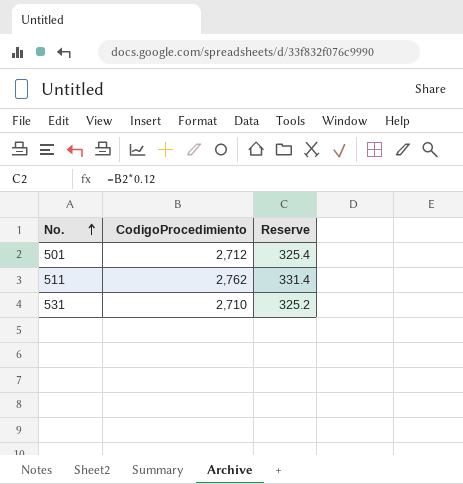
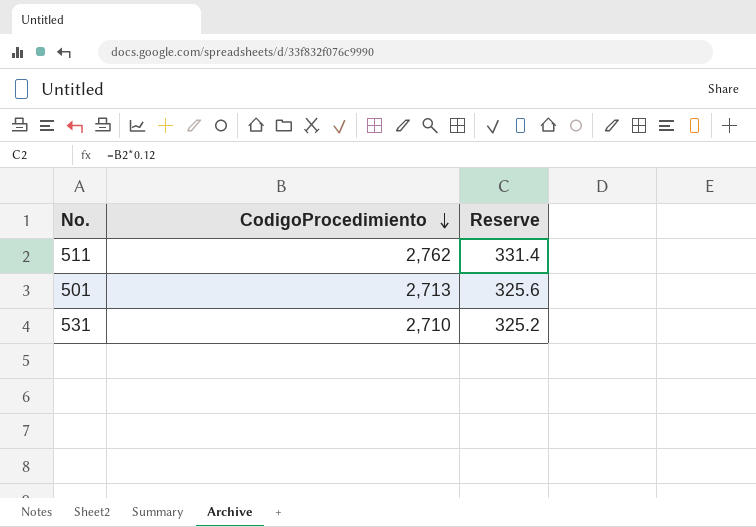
row order: No. ascending -> CodigoProcedimiento descending
501 | CodigoProcedimiento: 2,712 -> 2,713
501 | Reserve: 325.4 -> 325.6

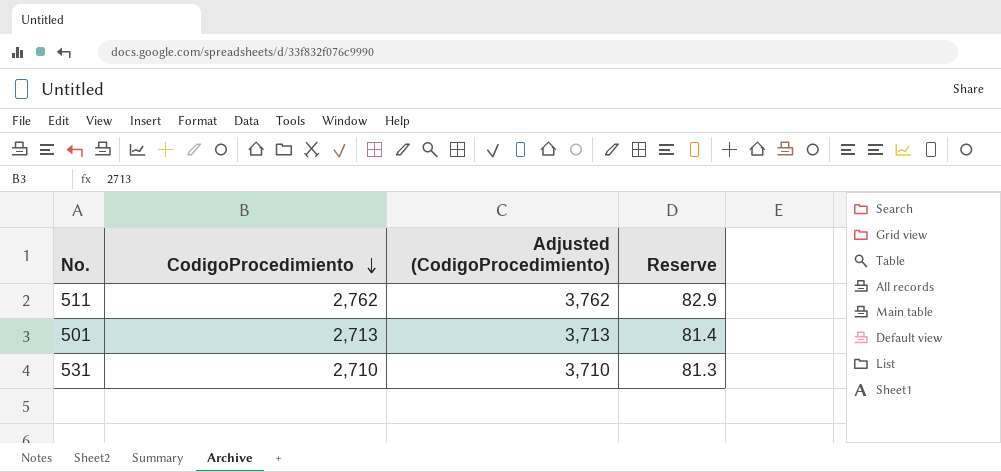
column Adjusted (CodigoProcedimiento) | formula: none -> [CodigoProcedimiento] + 1000
column Reserve | formula: [CodigoProcedimiento] * 0.12 -> [CodigoProcedimiento] * 0.03

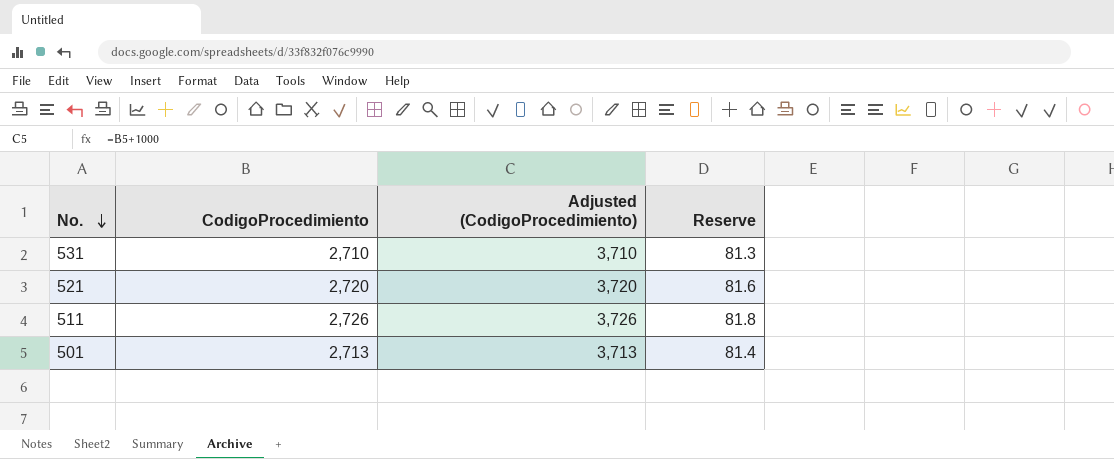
row order: CodigoProcedimiento descending -> No. descending
row 521: none -> 2,720 | 3,720 | 81.6
511 | CodigoProcedimiento: 2,762 -> 2,726
511 | Adjusted (CodigoProcedimiento): 3,762 -> 3,726
511 | Reserve: 82.9 -> 81.8

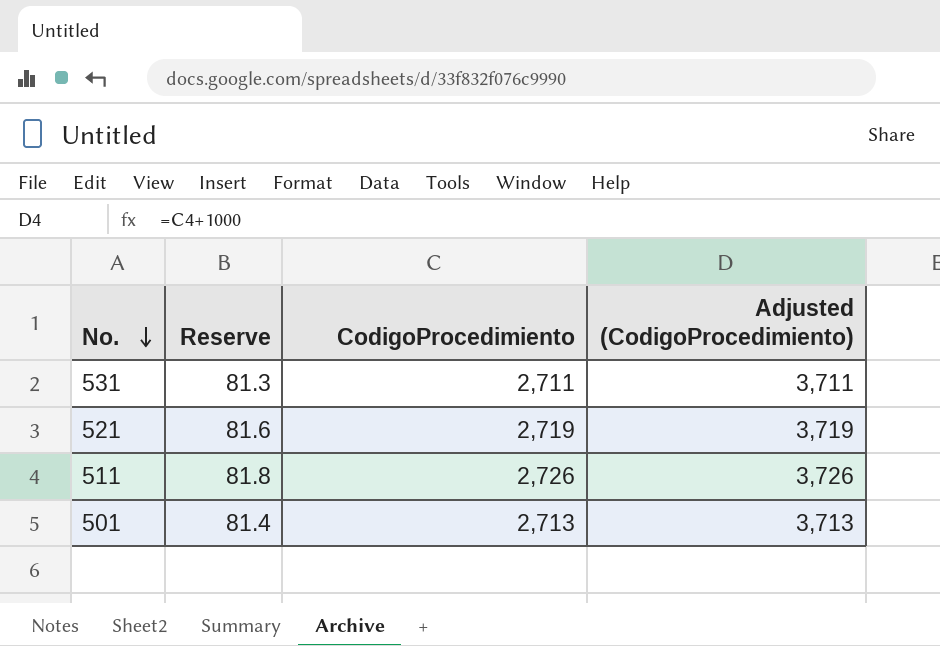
column Reserve | position: 4 -> 2
531 | CodigoProcedimiento: 2,710 -> 2,711
531 | Adjusted (CodigoProcedimiento): 3,710 -> 3,711
521 | CodigoProcedimiento: 2,720 -> 2,719
521 | Adjusted (CodigoProcedimiento): 3,720 -> 3,719

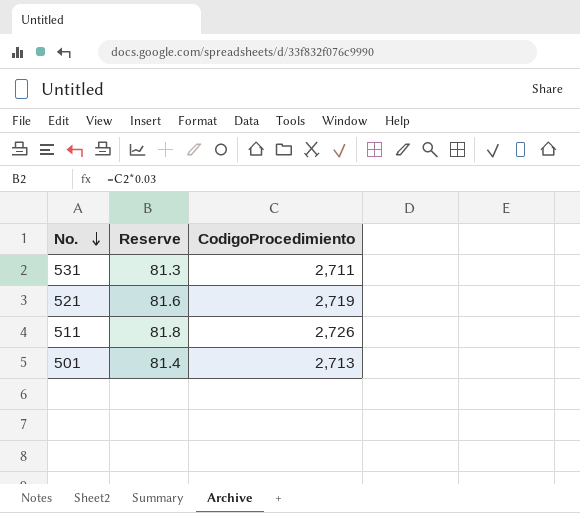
column Adjusted (CodigoProcedimiento) | formula: [CodigoProcedimiento] + 1000 -> none

